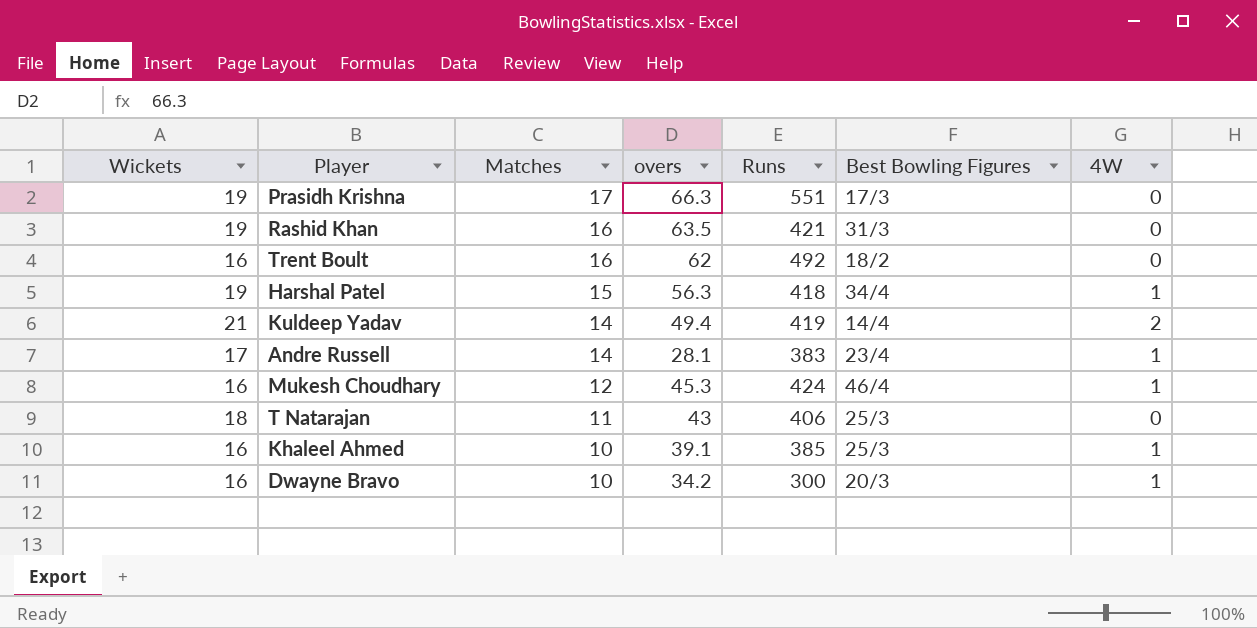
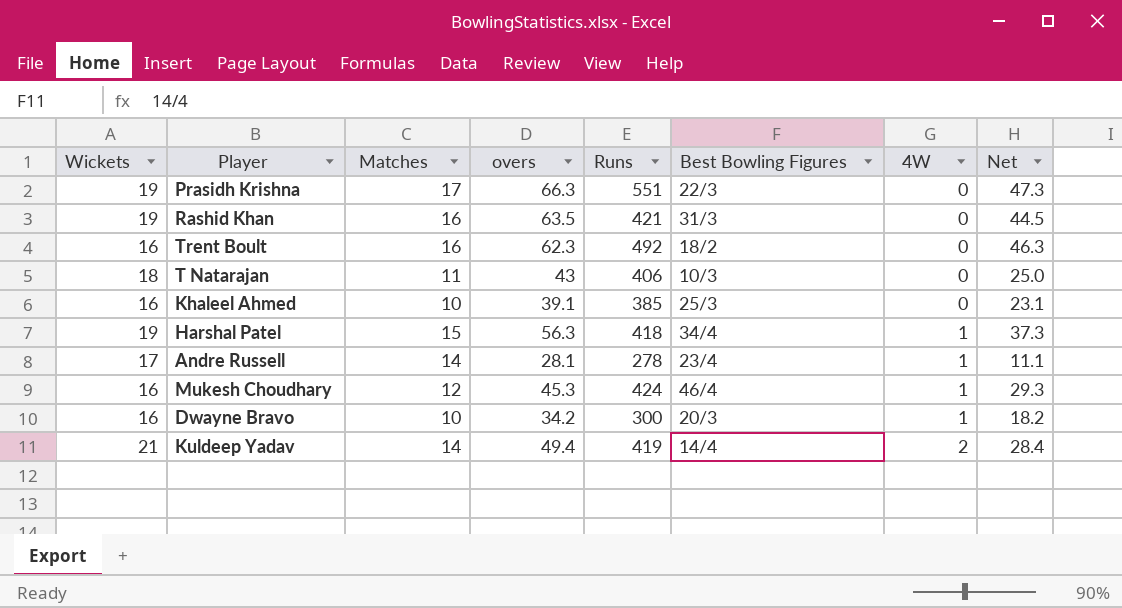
row order: Matches descending -> 4W ascending
column Net | formula: none -> [overs] - [Wickets]
Prasidh Krishna | Best Bowling Figures: 17/3 -> 22/3
Trent Boult | overs: 62 -> 62.3
T Natarajan | Best Bowling Figures: 25/3 -> 10/3
Khaleel Ahmed | 4W: 1 -> 0
Andre Russell | Runs: 383 -> 278

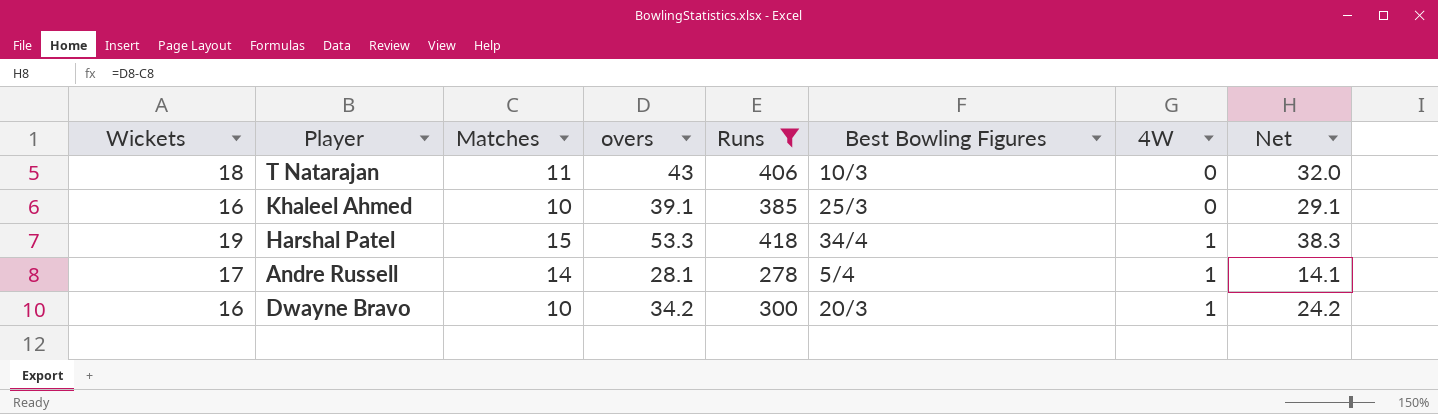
filter: none -> Runs <= 418
column Net | formula: [overs] - [Wickets] -> [overs] - [Matches]
Harshal Patel | overs: 56.3 -> 53.3
Andre Russell | Best Bowling Figures: 23/4 -> 5/4

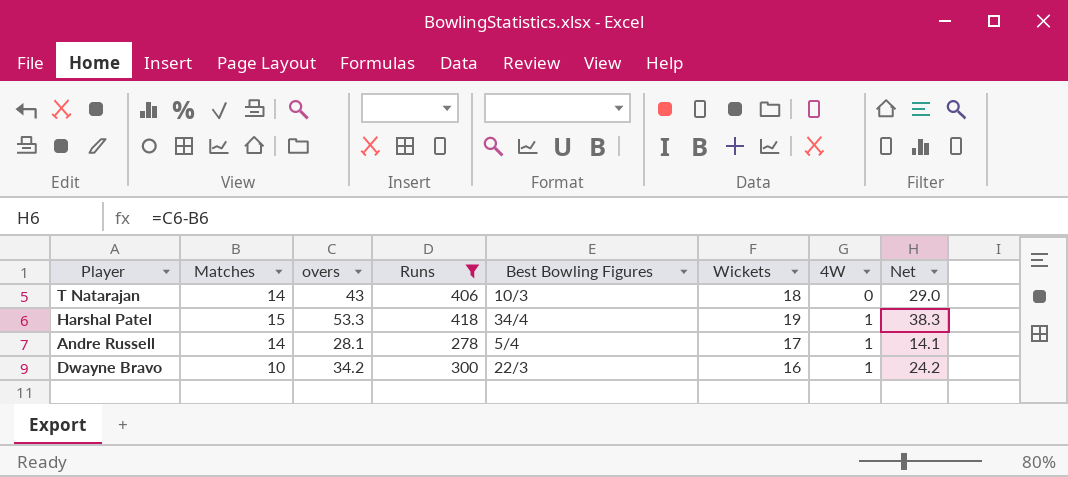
column Wickets | position: 1 -> 6
row Khaleel Ahmed: 16 | 10 | 39.1 | 385 | 25/3 | 0 | 29.1 -> none
T Natarajan | Matches: 11 -> 14
T Natarajan | Net: 32.0 -> 29.0
Dwayne Bravo | Best Bowling Figures: 20/3 -> 22/3

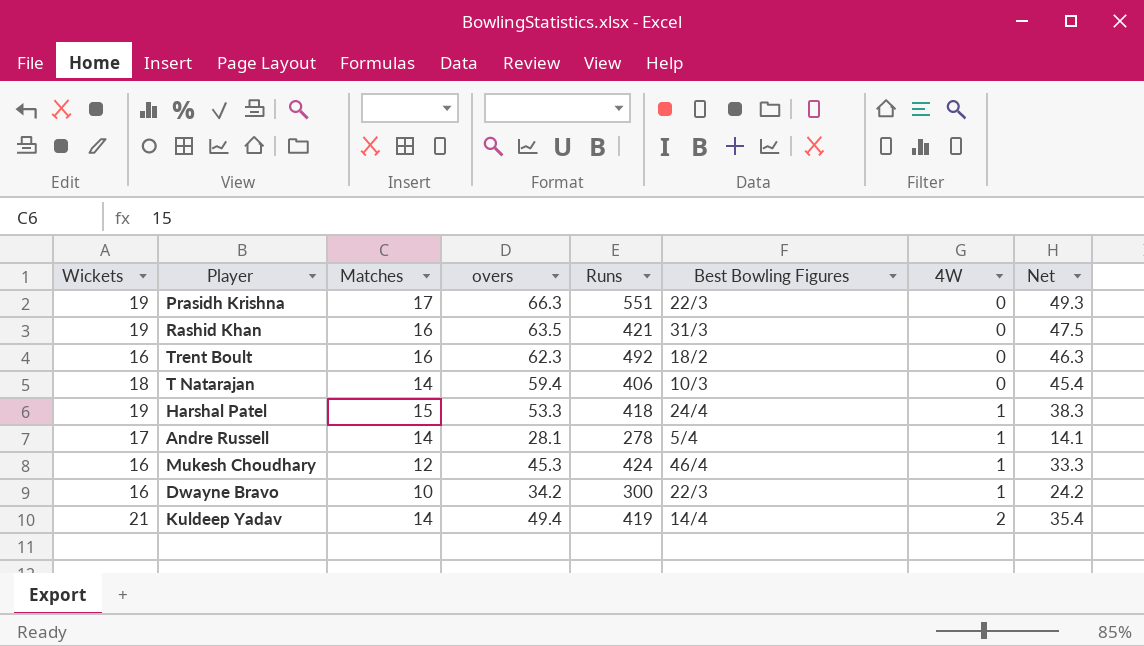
filter: Runs <= 418 -> none
column Wickets | position: 6 -> 1
T Natarajan | overs: 43 -> 59.4
T Natarajan | Net: 29.0 -> 45.4
Harshal Patel | Best Bowling Figures: 34/4 -> 24/4

